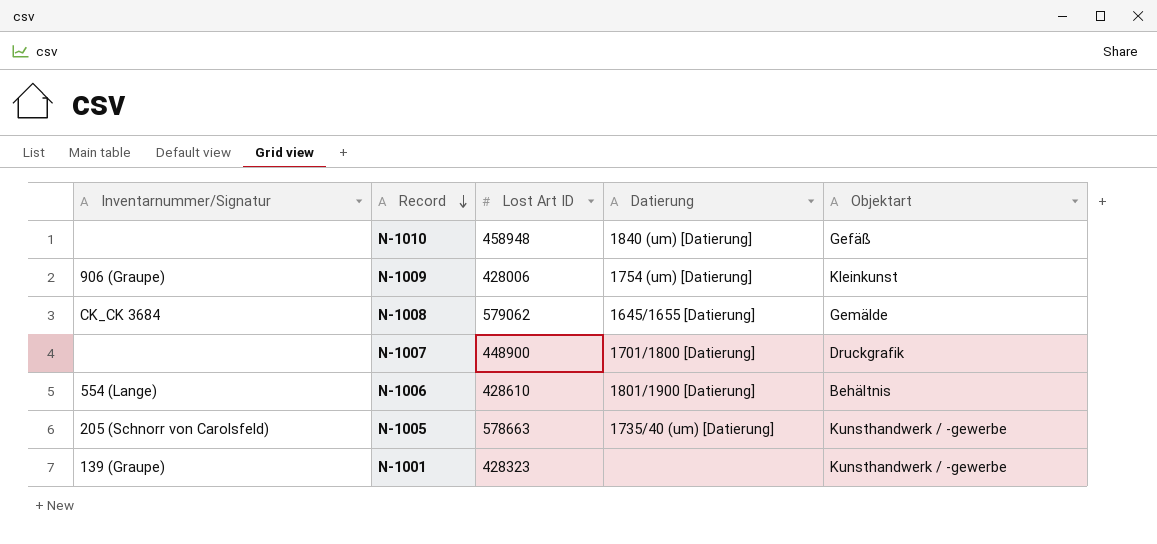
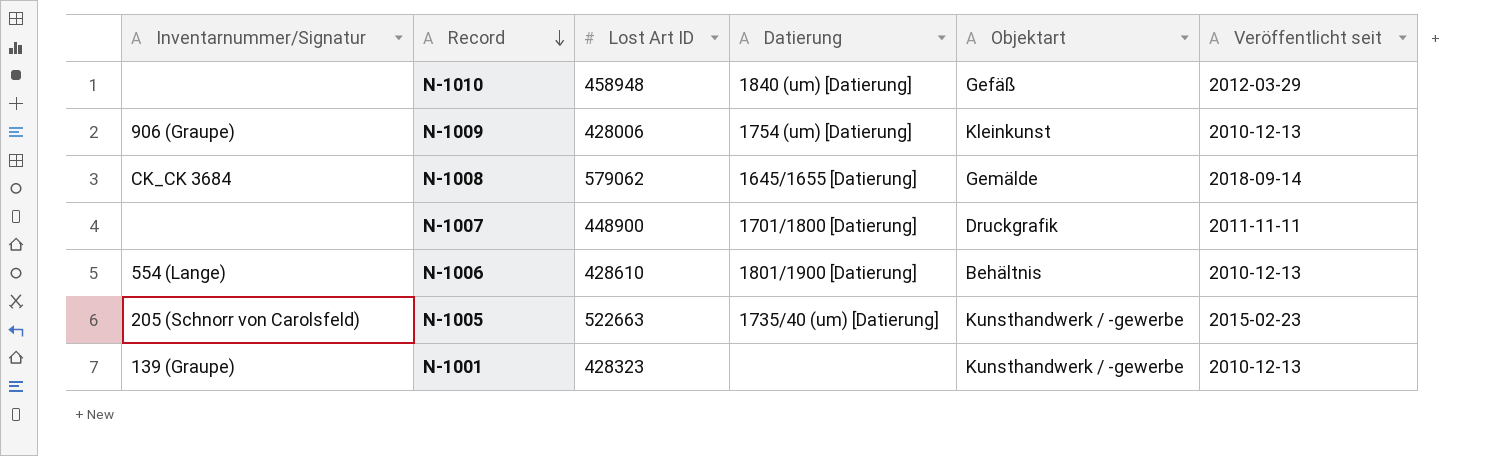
column Veröffentlicht seit | position: none -> 6
N-1005 | Lost Art ID: 578663 -> 522663

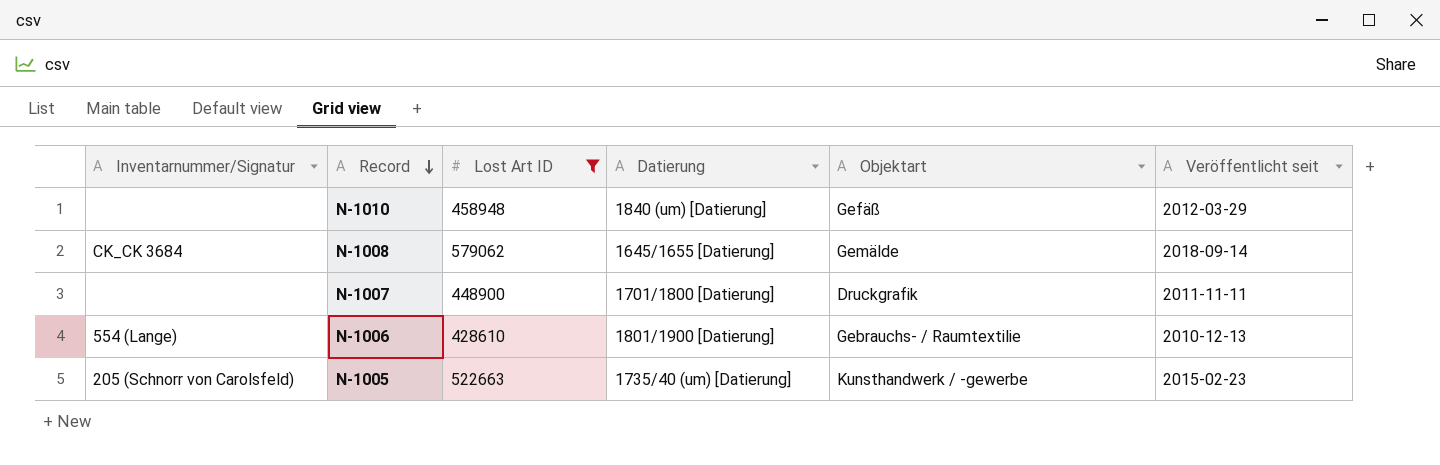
filter: none -> Lost Art ID >= 428610
N-1006 | Objektart: Behältnis -> Gebrauchs- / Raumtextilie

